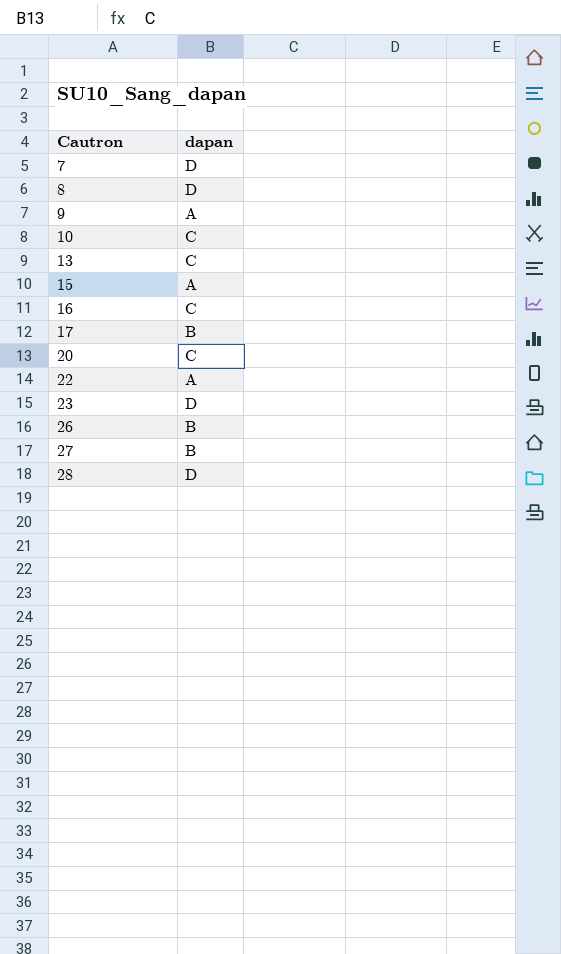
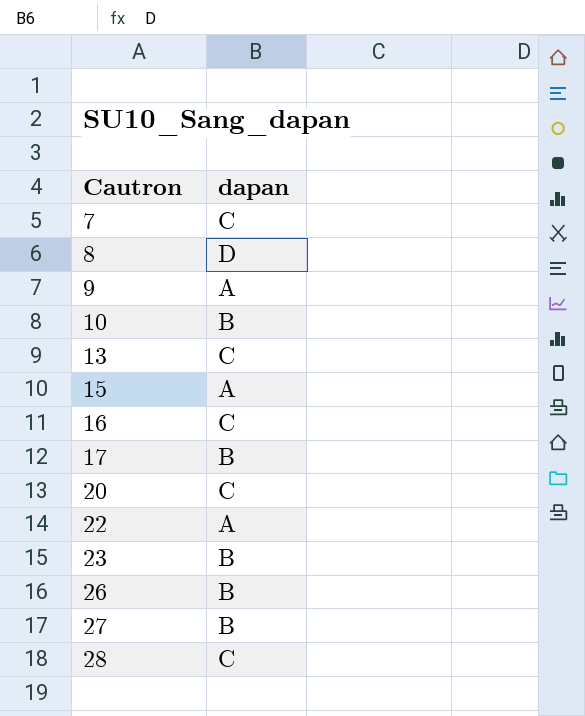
7 | dapan: D -> C
10 | dapan: C -> B
23 | dapan: D -> B
28 | dapan: D -> C

